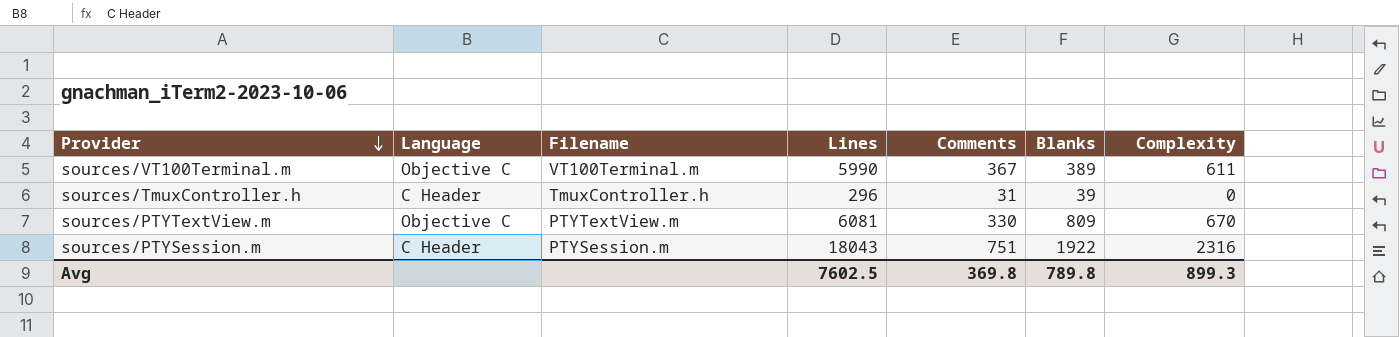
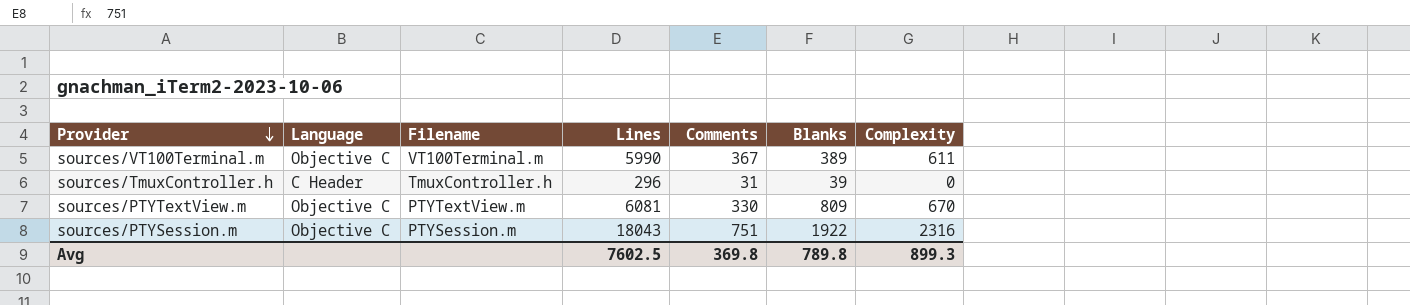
sources/PTYSession.m | Language: C Header -> Objective C

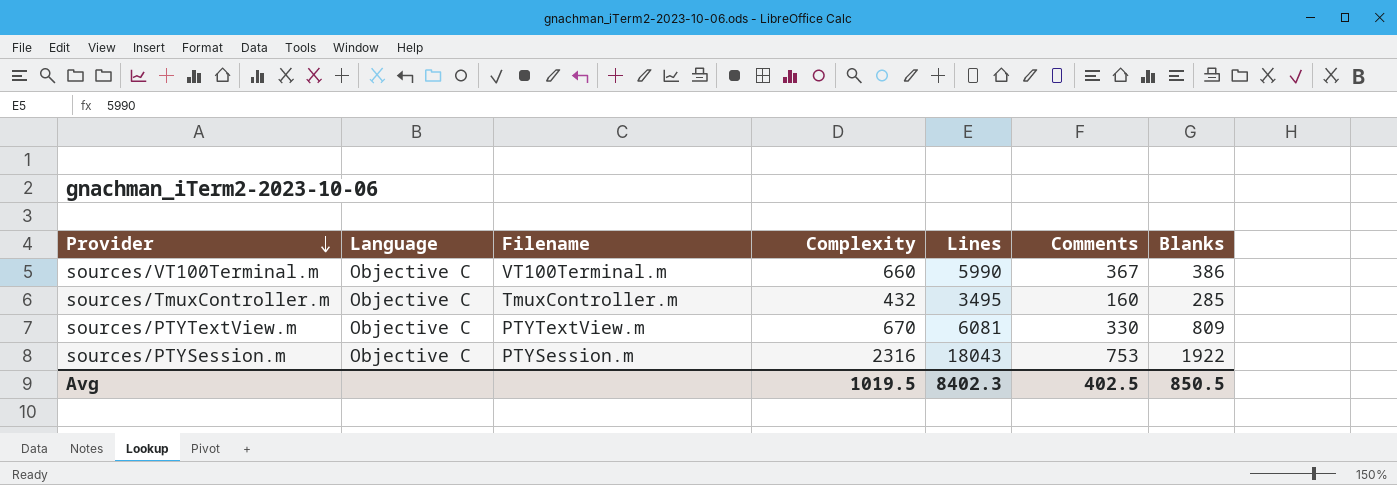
column Complexity | position: 7 -> 4
row sources/TmuxController.h: C Header | TmuxController.h | 296 | 31 | 39 | 0 -> none
sources/VT100Terminal.m | Complexity: 611 -> 660
sources/VT100Terminal.m | Blanks: 389 -> 386
row sources/TmuxController.m: none -> Objective C | TmuxController.m | 432 | 3495 | 160 | 285
sources/PTYSession.m | Comments: 751 -> 753
Avg | Complexity: 899.3 -> 1019.5
Avg | Lines: 7602.5 -> 8402.3
Avg | Comments: 369.8 -> 402.5
Avg | Blanks: 789.8 -> 850.5

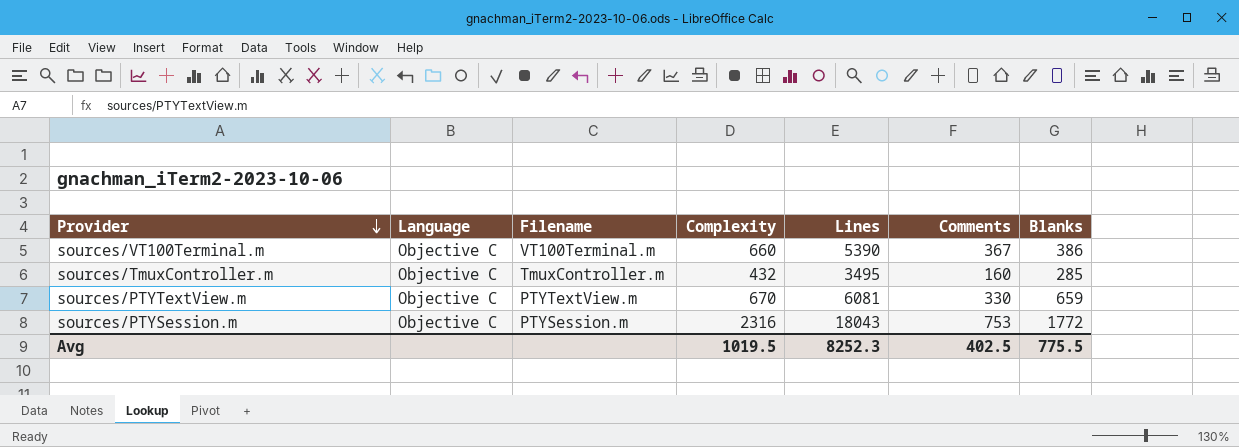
sources/VT100Terminal.m | Lines: 5990 -> 5390
sources/PTYTextView.m | Blanks: 809 -> 659
sources/PTYSession.m | Blanks: 1922 -> 1772
Avg | Lines: 8402.3 -> 8252.3
Avg | Blanks: 850.5 -> 775.5

